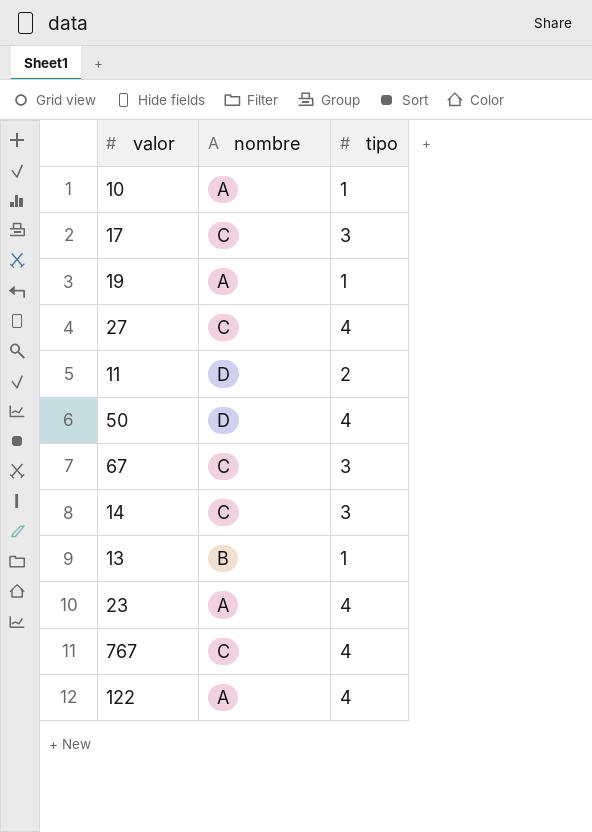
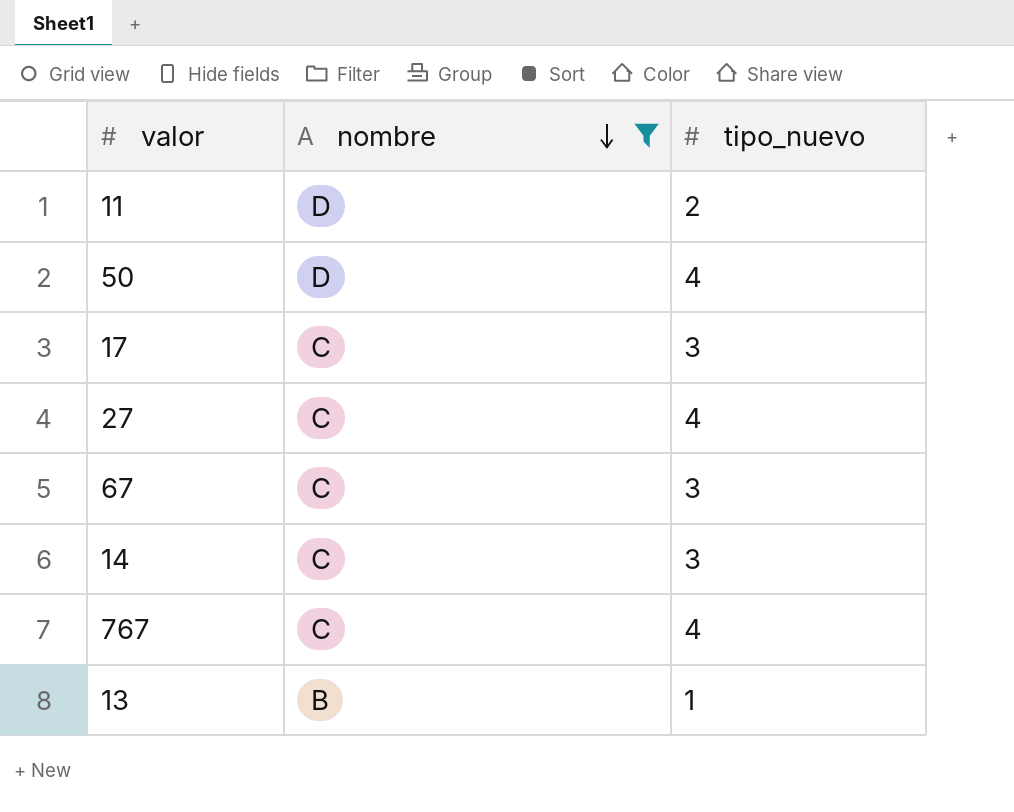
filter: none -> nombre != A
row order: none -> nombre descending
column name: tipo -> tipo_nuevo

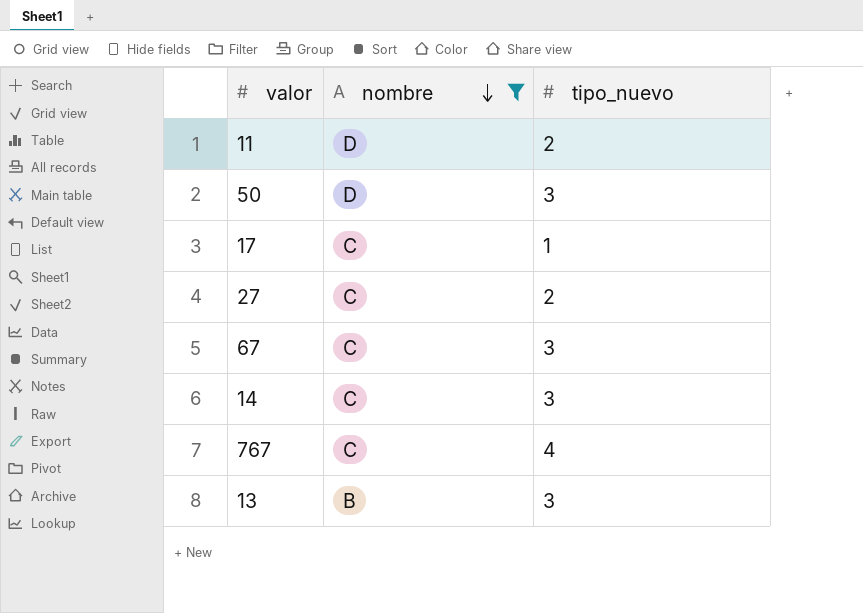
50 | tipo_nuevo: 4 -> 3
17 | tipo_nuevo: 3 -> 1
27 | tipo_nuevo: 4 -> 2
13 | tipo_nuevo: 1 -> 3

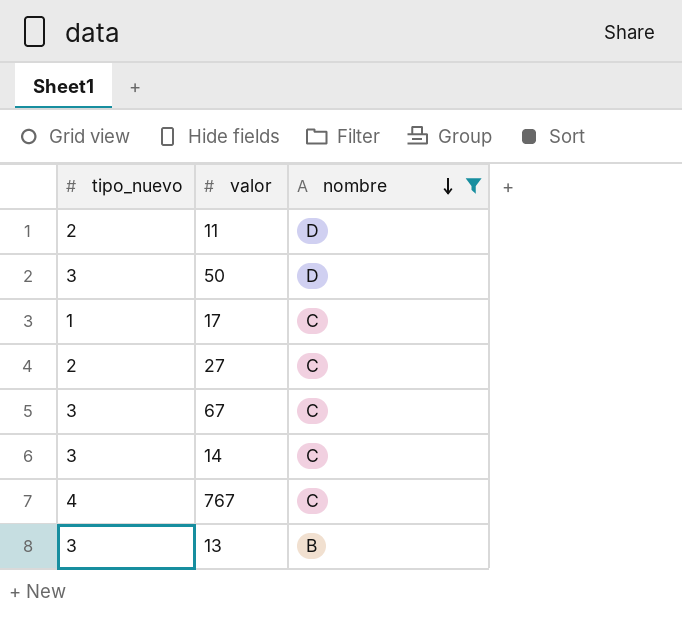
column tipo_nuevo | position: 3 -> 1

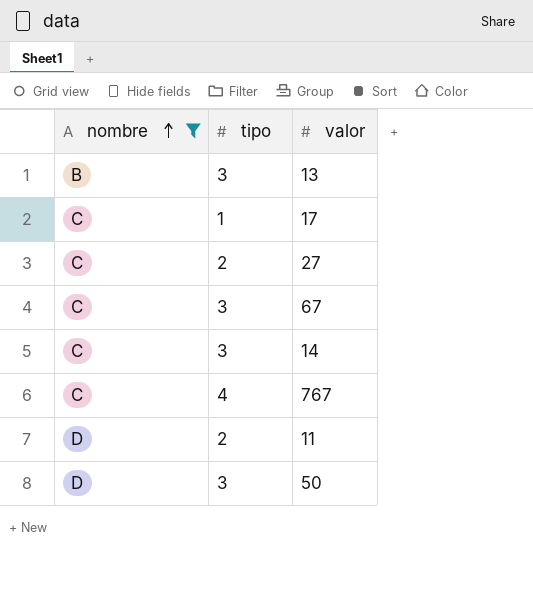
row order: nombre descending -> nombre ascending
column nombre | position: 3 -> 1
column name: tipo_nuevo -> tipo

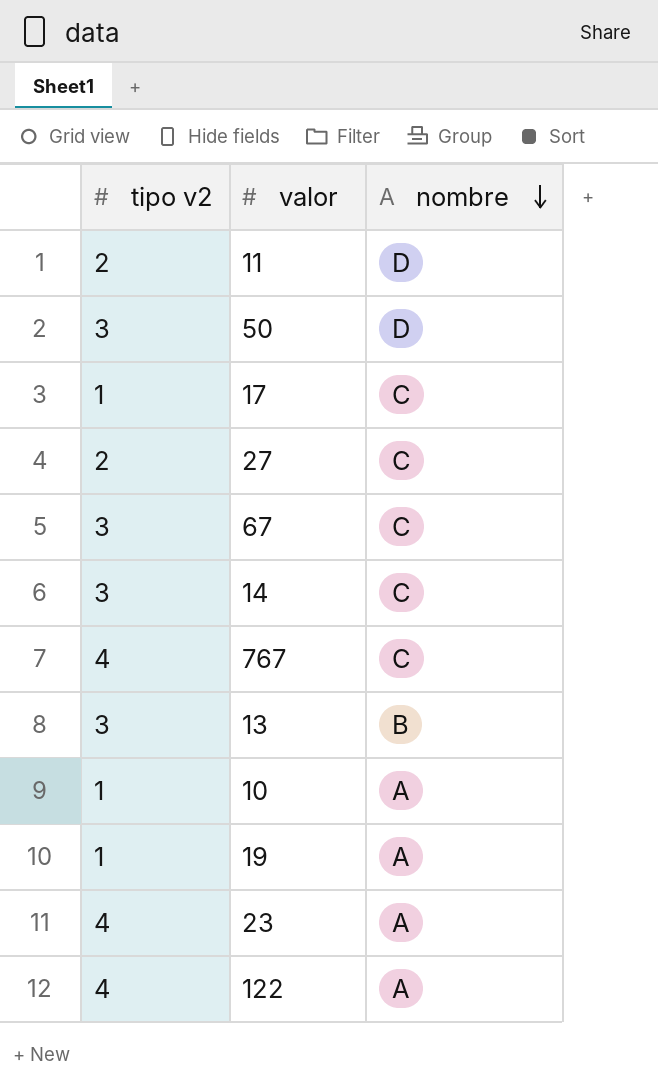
filter: nombre != A -> none
row order: nombre ascending -> nombre descending
column name: tipo -> tipo v2
column nombre | position: 1 -> 3

